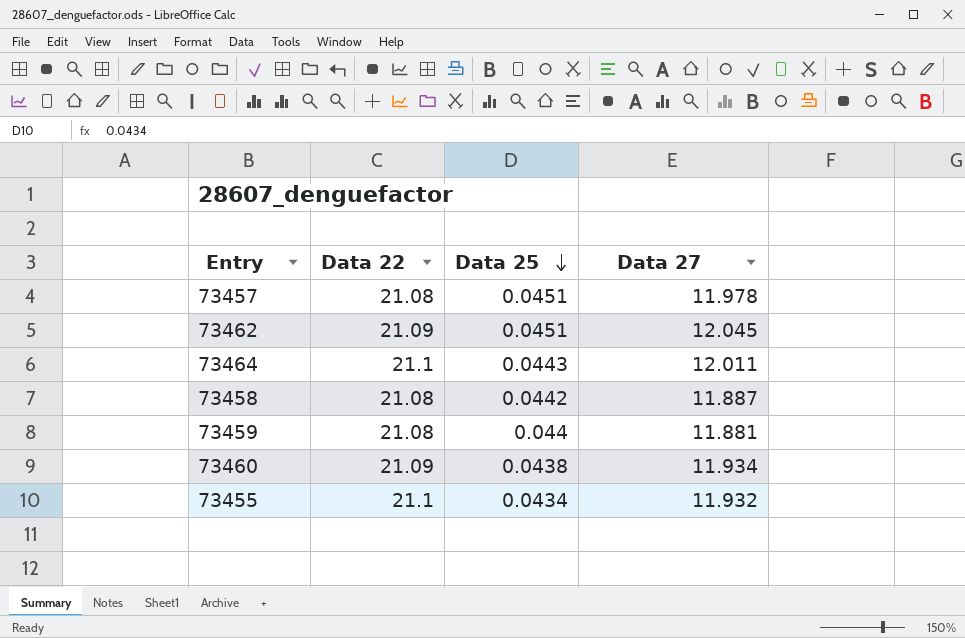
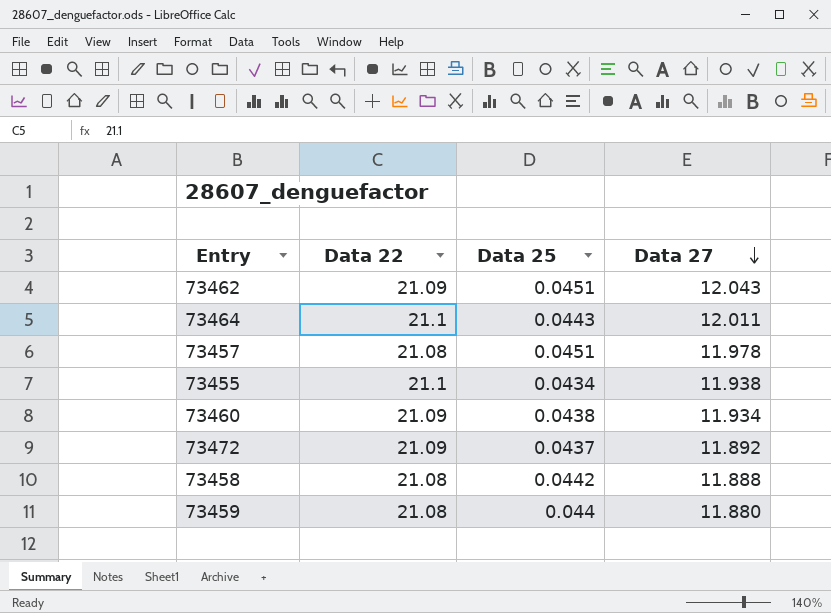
row order: Data 25 descending -> Data 27 descending
73462 | Data 27: 12.045 -> 12.043
73455 | Data 27: 11.932 -> 11.938
row 73472: none -> 21.09 | 0.0437 | 11.892
73458 | Data 27: 11.887 -> 11.888
73459 | Data 27: 11.881 -> 11.880

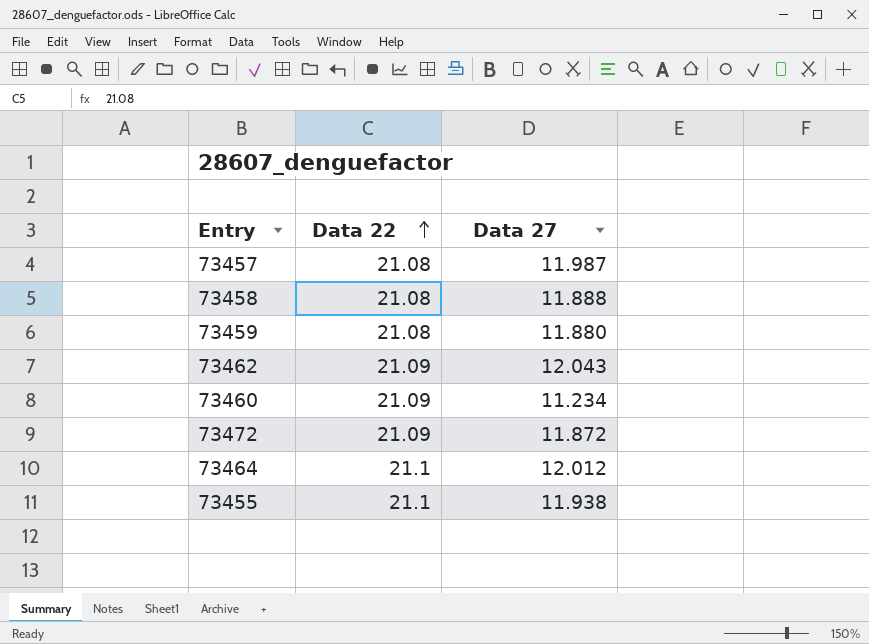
row order: Data 27 descending -> Data 22 ascending
column Data 25 | position: 3 -> none
73457 | Data 27: 11.978 -> 11.987
73460 | Data 27: 11.934 -> 11.234
73472 | Data 27: 11.892 -> 11.872
73464 | Data 27: 12.011 -> 12.012

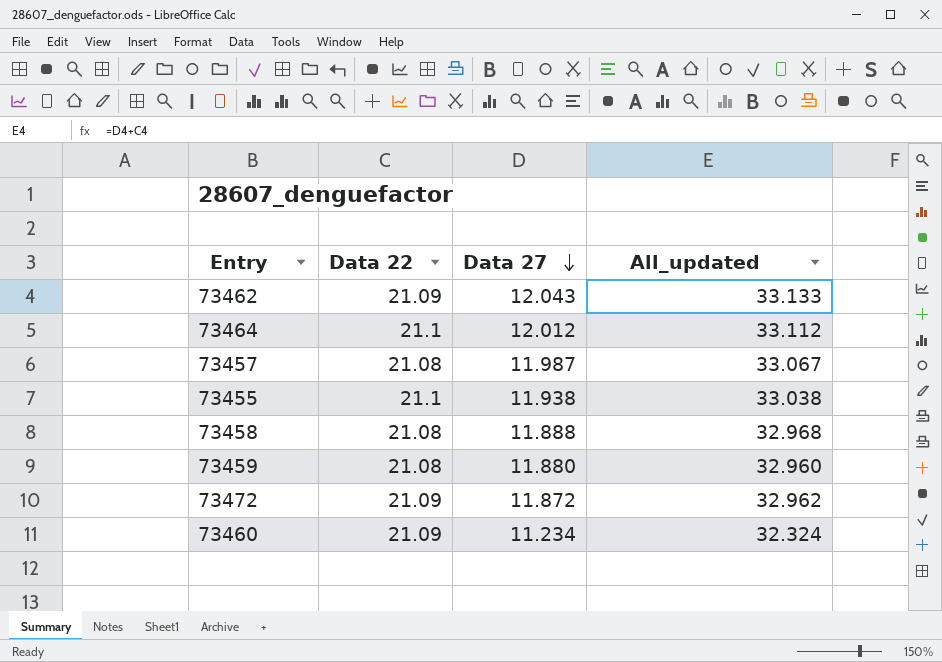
row order: Data 22 ascending -> Data 27 descending
column All_updated | formula: none -> [Data 22] + [Data 27]

